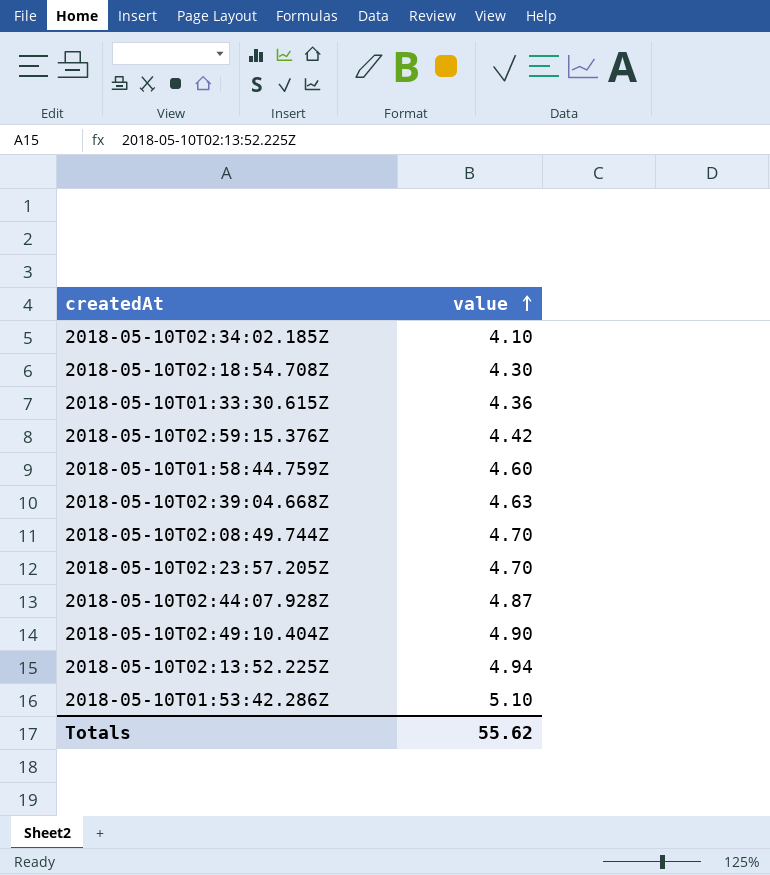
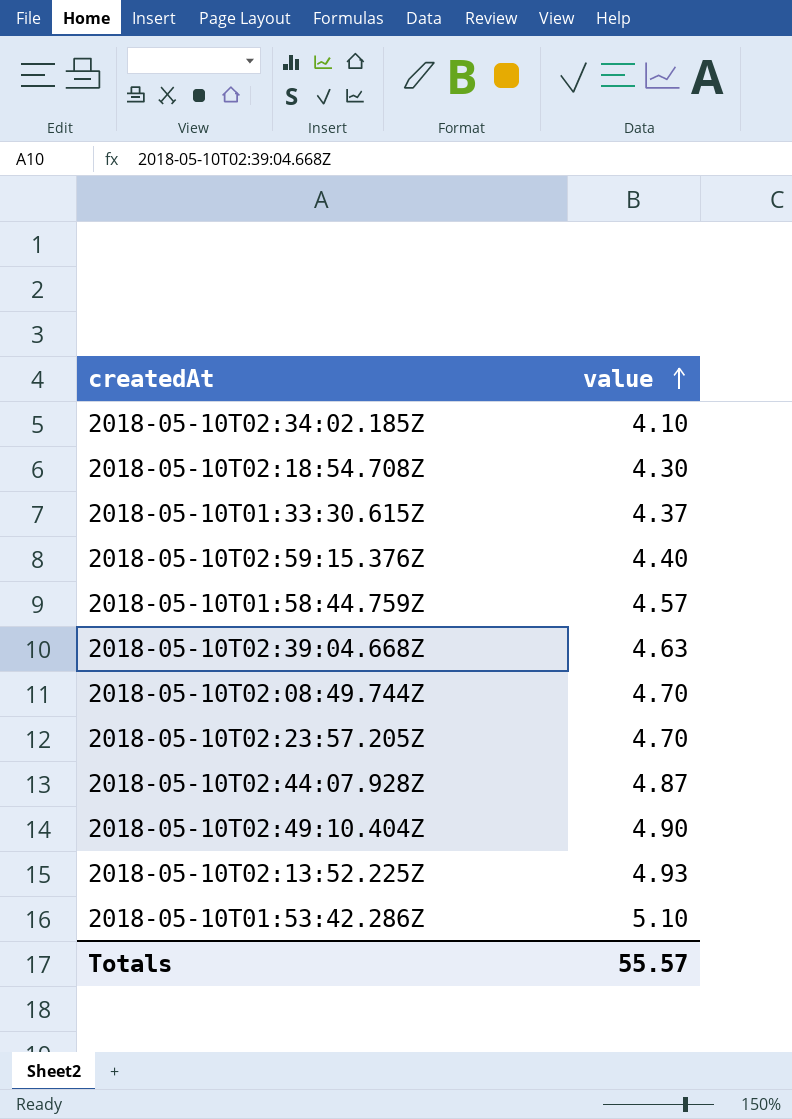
2018-05-10T01:33:30.615Z | value: 4.36 -> 4.37
2018-05-10T02:59:15.376Z | value: 4.42 -> 4.40
2018-05-10T01:58:44.759Z | value: 4.60 -> 4.57
2018-05-10T02:13:52.225Z | value: 4.94 -> 4.93
Totals | value: 55.62 -> 55.57

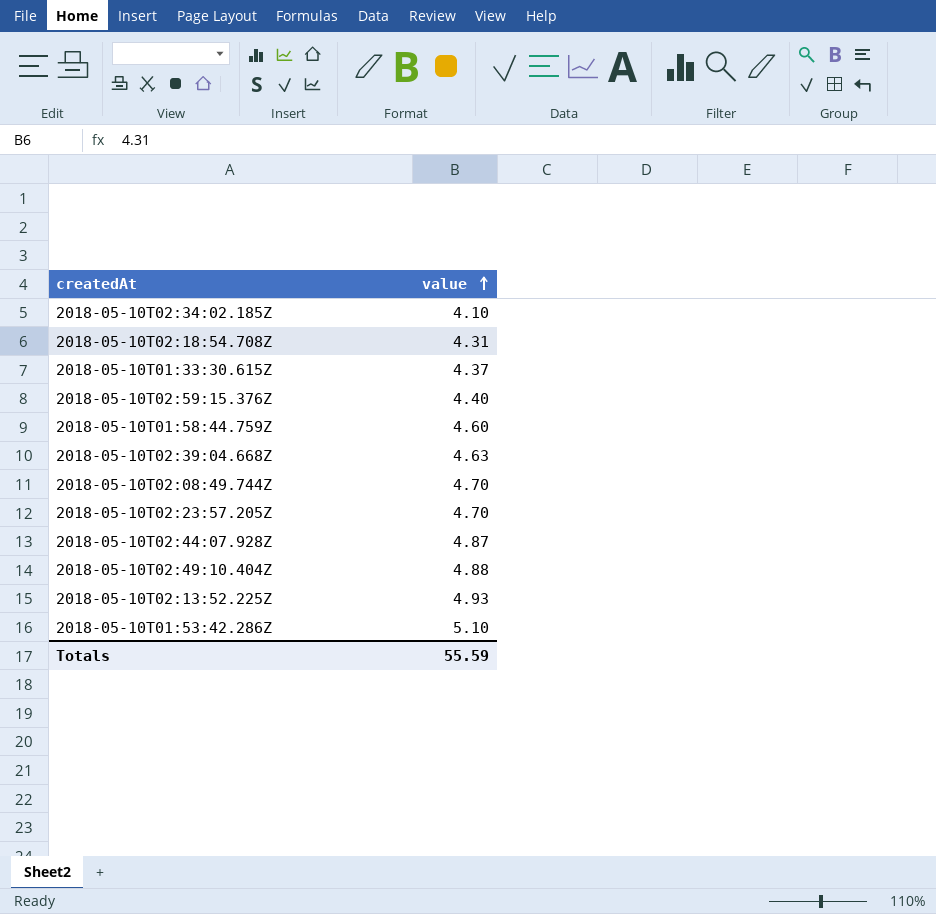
2018-05-10T02:18:54.708Z | value: 4.30 -> 4.31
2018-05-10T01:58:44.759Z | value: 4.57 -> 4.60
2018-05-10T02:49:10.404Z | value: 4.90 -> 4.88
Totals | value: 55.57 -> 55.59

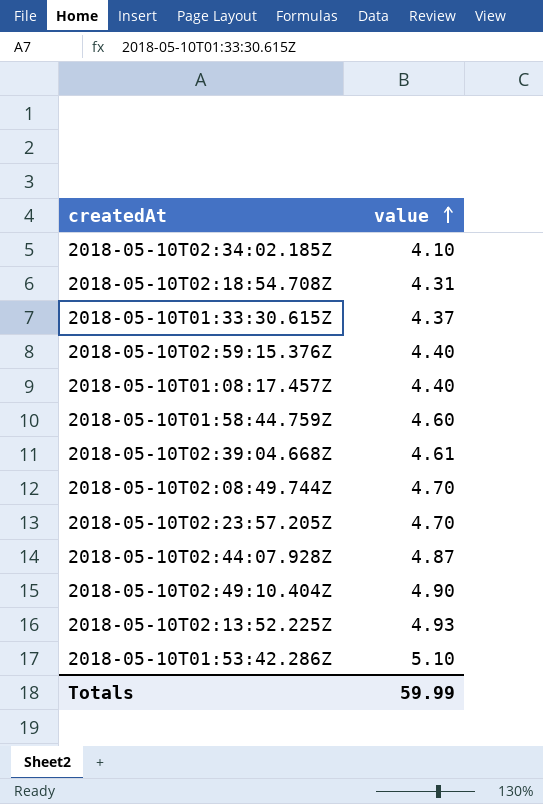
row 2018-05-10T01:08:17.457Z: none -> 4.40
2018-05-10T02:39:04.668Z | value: 4.63 -> 4.61
2018-05-10T02:49:10.404Z | value: 4.88 -> 4.90
Totals | value: 55.59 -> 59.99

